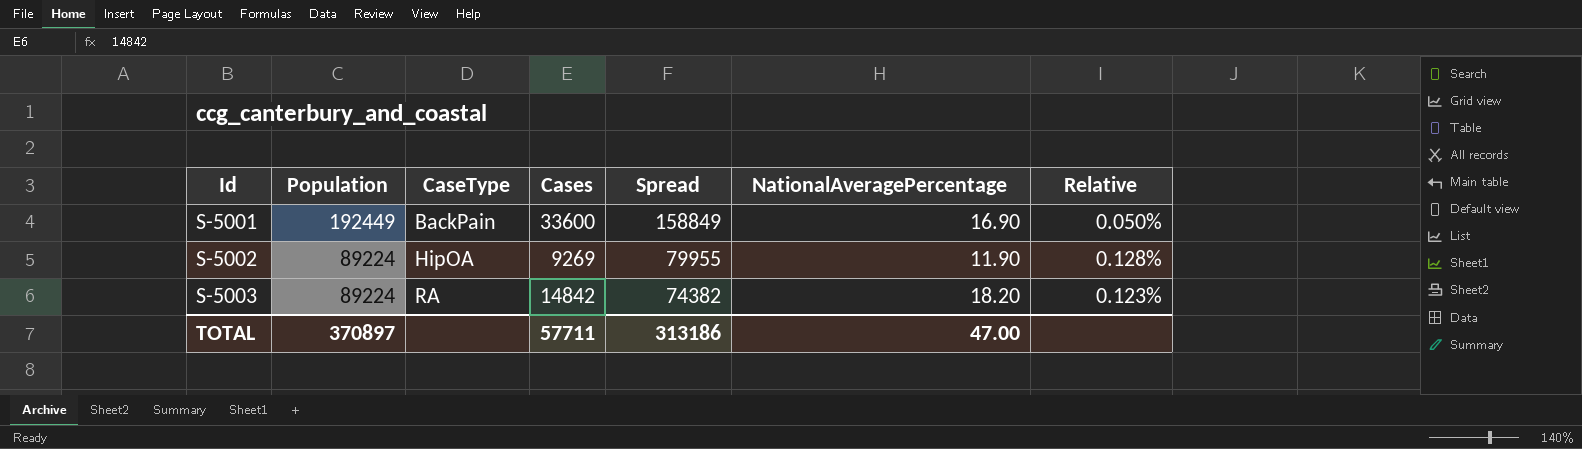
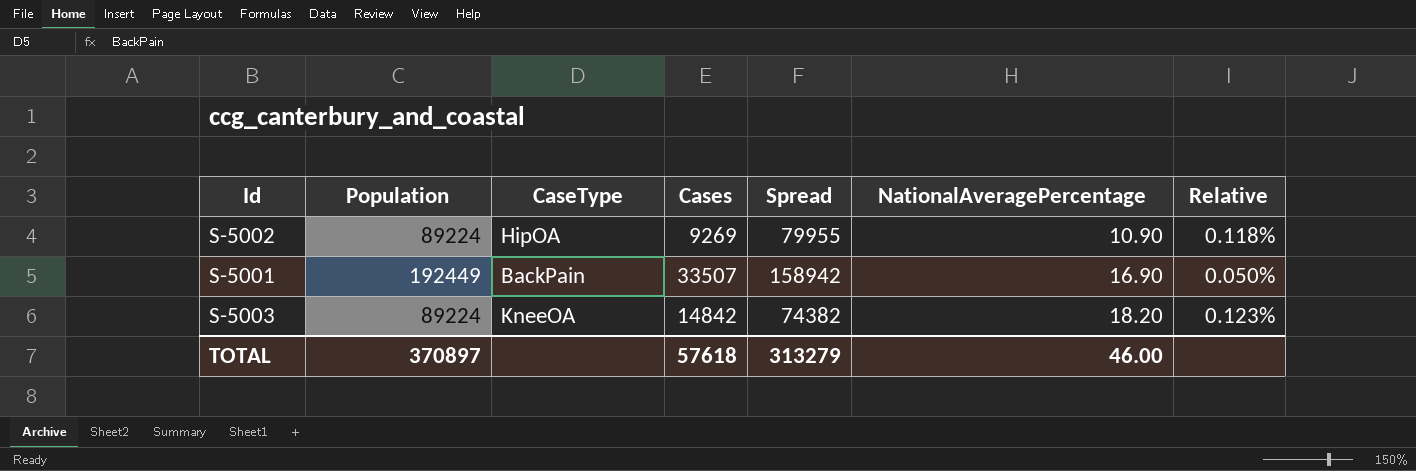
row order: Id ascending -> NationalAveragePercentage ascending
S-5002 | NationalAveragePercentage: 11.90 -> 10.90
S-5002 | Relative: 0.128% -> 0.118%
S-5001 | Cases: 33600 -> 33507
S-5001 | Spread: 158849 -> 158942
S-5003 | CaseType: RA -> KneeOA
TOTAL | Cases: 57711 -> 57618
TOTAL | Spread: 313186 -> 313279
TOTAL | NationalAveragePercentage: 47.00 -> 46.00

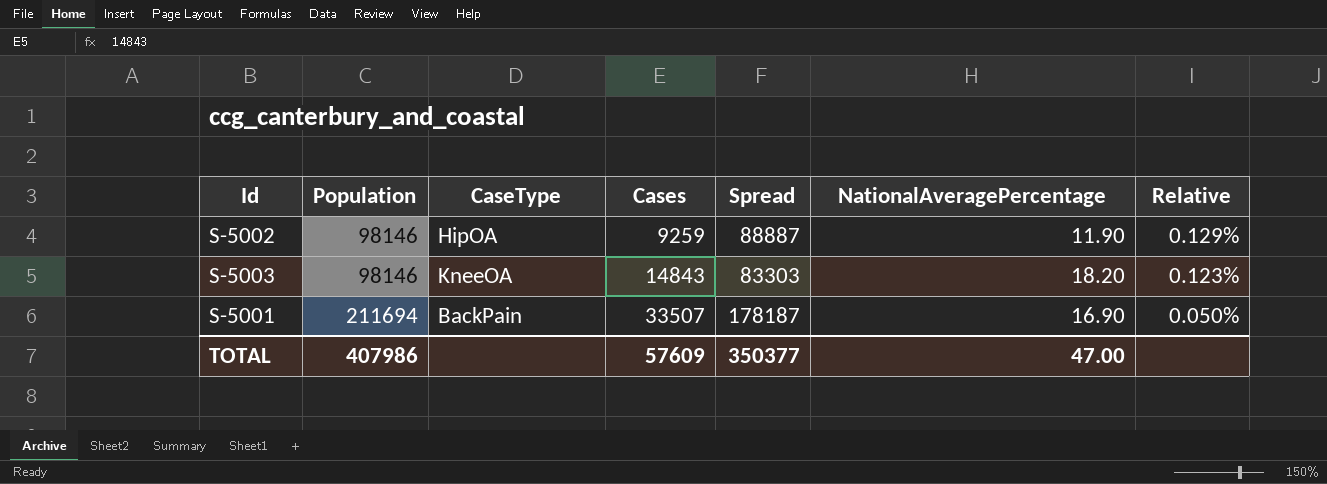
row order: NationalAveragePercentage ascending -> Population ascending
S-5002 | Population: 89224 -> 98146
S-5002 | Cases: 9269 -> 9259
S-5002 | Spread: 79955 -> 88887
S-5002 | NationalAveragePercentage: 10.90 -> 11.90
S-5002 | Relative: 0.118% -> 0.129%
S-5003 | Population: 89224 -> 98146
S-5003 | Cases: 14842 -> 14843
S-5003 | Spread: 74382 -> 83303
S-5001 | Population: 192449 -> 211694
S-5001 | Spread: 158942 -> 178187
TOTAL | Population: 370897 -> 407986
TOTAL | Cases: 57618 -> 57609
TOTAL | Spread: 313279 -> 350377
TOTAL | NationalAveragePercentage: 46.00 -> 47.00

